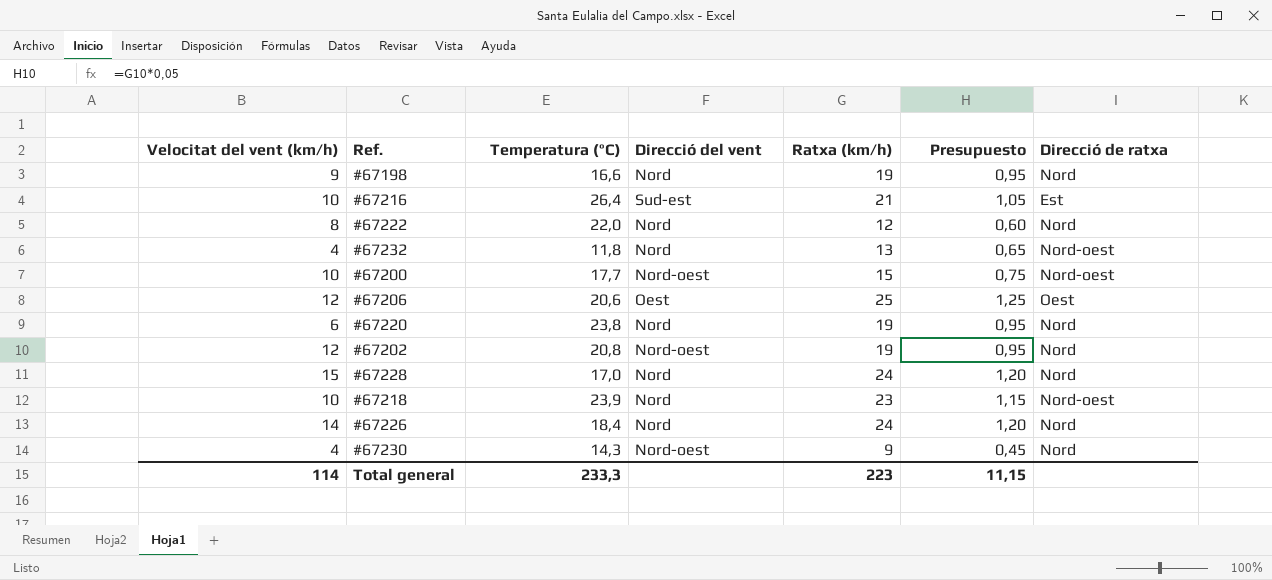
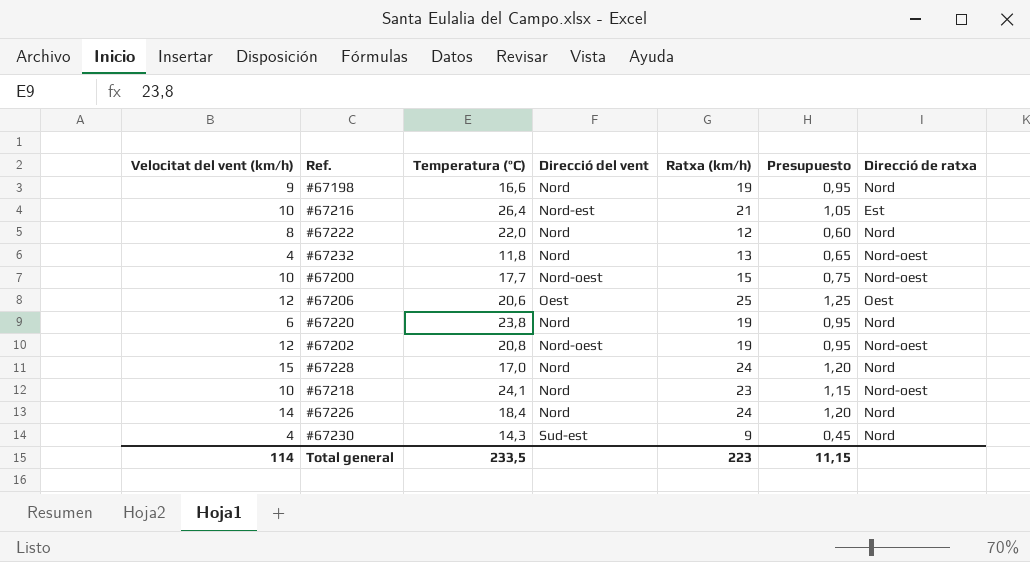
#67216 | Direcció del vent: Sud-est -> Nord-est
#67202 | Direcció de ratxa: Nord -> Nord-oest
#67218 | Temperatura (ºC): 23,9 -> 24,1
#67230 | Direcció del vent: Nord-oest -> Sud-est
Total general | Temperatura (ºC): 233,3 -> 233,5

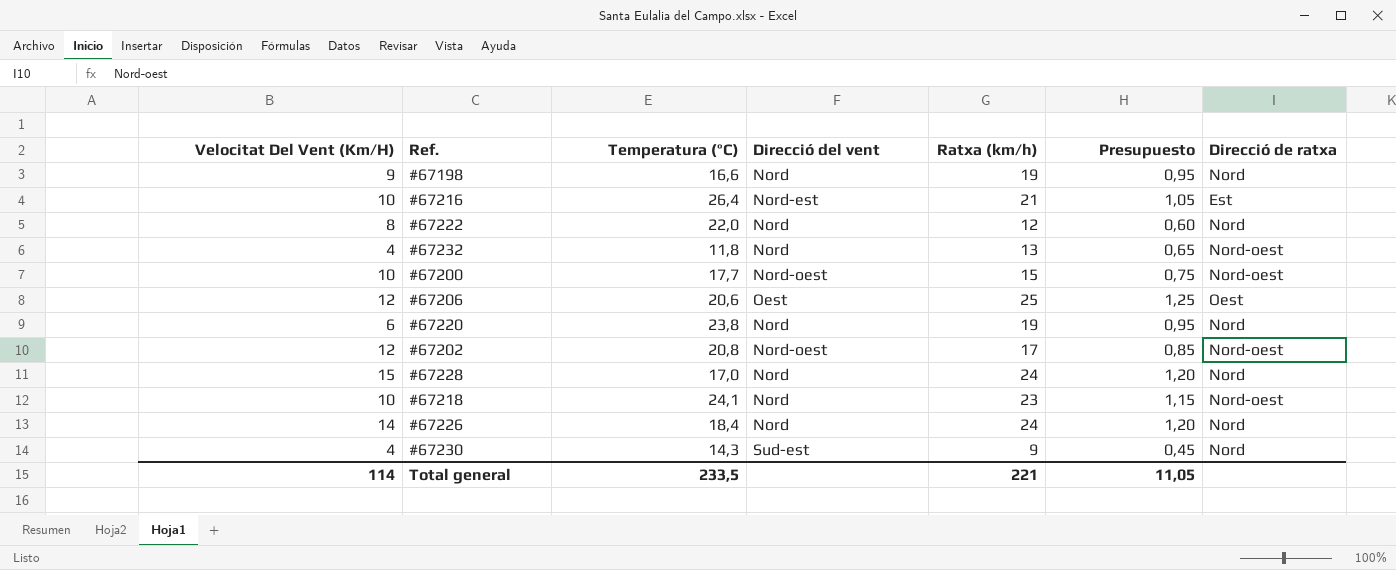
column name: Velocitat del vent (km/h) -> Velocitat Del Vent (Km/H)
#67202 | Ratxa (km/h): 19 -> 17
#67202 | Presupuesto: 0,95 -> 0,85
Total general | Ratxa (km/h): 223 -> 221
Total general | Presupuesto: 11,15 -> 11,05

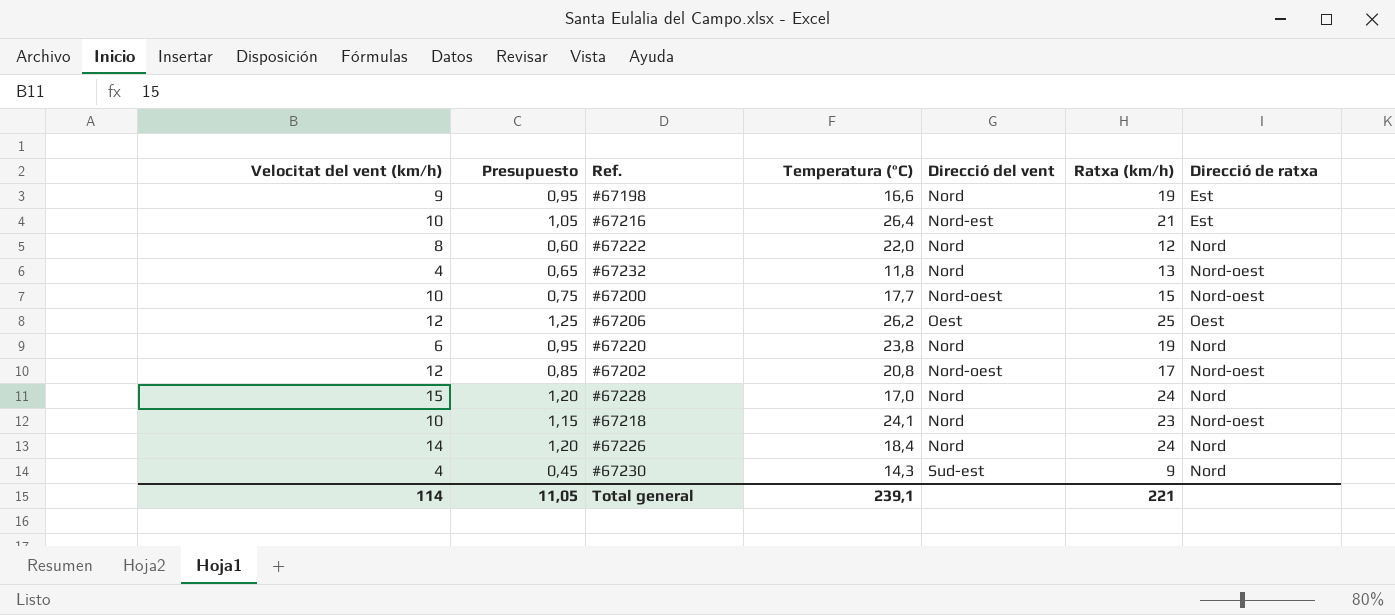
column name: Velocitat Del Vent (Km/H) -> Velocitat del vent (km/h)
column Presupuesto | position: 6 -> 2
#67198 | Direcció de ratxa: Nord -> Est
#67206 | Temperatura (ºC): 20,6 -> 26,2
Total general | Temperatura (ºC): 233,5 -> 239,1

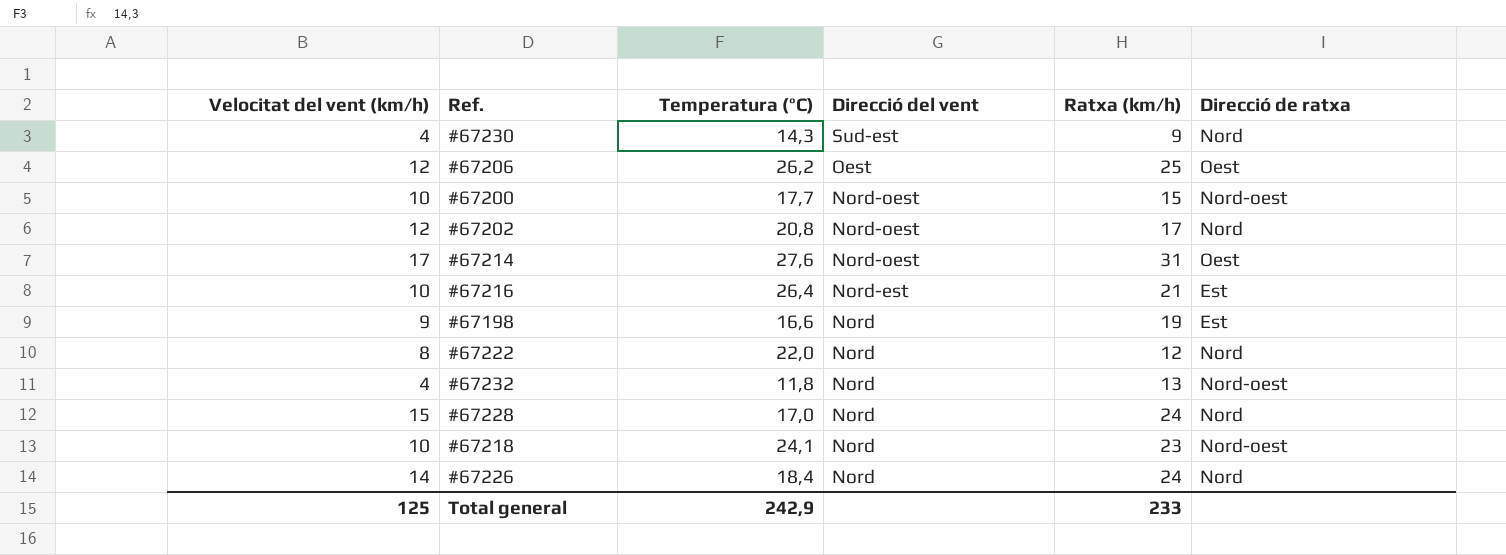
row order: none -> Direcció del vent descending
column Presupuesto | formula: [Ratxa (km/h)] * 0,05 -> none
row #67220: 6 | 0,95 | 23,8 | Nord | 19 | Nord -> none
#67202 | Direcció de ratxa: Nord-oest -> Nord
row #67214: none -> 17 | 27,6 | Nord-oest | 31 | Oest
Total general | Velocitat del vent (km/h): 114 -> 125
Total general | Temperatura (ºC): 239,1 -> 242,9
Total general | Ratxa (km/h): 221 -> 233

